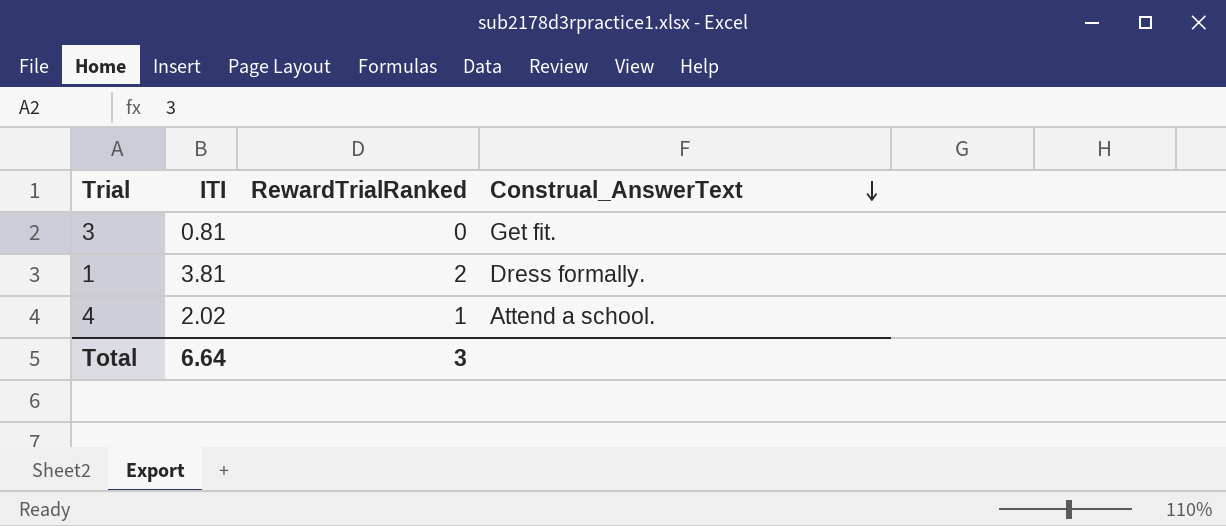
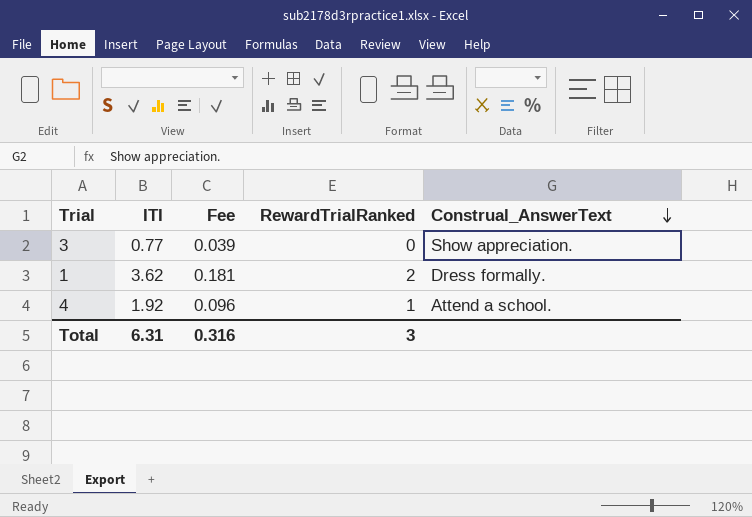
column Fee | formula: none -> [ITI] * 0.05
3 | ITI: 0.81 -> 0.77
3 | Construal_AnswerText: Get fit. -> Show appreciation.
1 | ITI: 3.81 -> 3.62
4 | ITI: 2.02 -> 1.92
Total | ITI: 6.64 -> 6.31

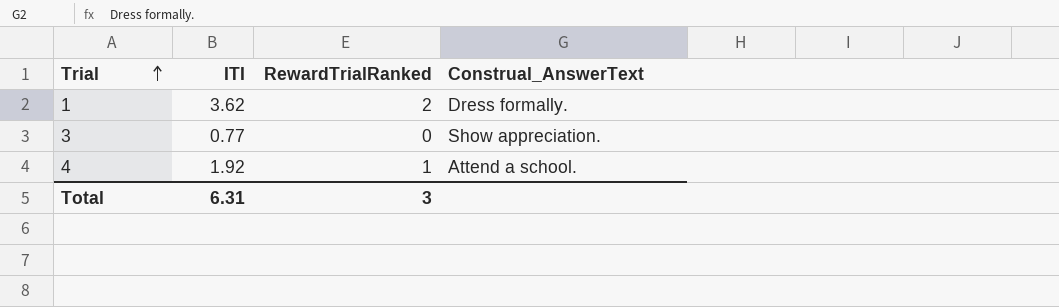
row order: Construal_AnswerText descending -> Trial ascending
column Fee | formula: [ITI] * 0.05 -> none

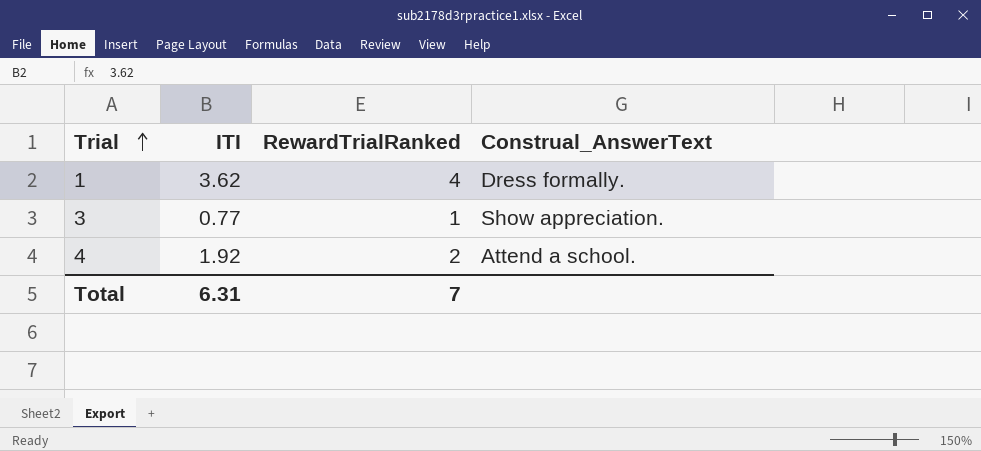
1 | RewardTrialRanked: 2 -> 4
3 | RewardTrialRanked: 0 -> 1
4 | RewardTrialRanked: 1 -> 2
Total | RewardTrialRanked: 3 -> 7

